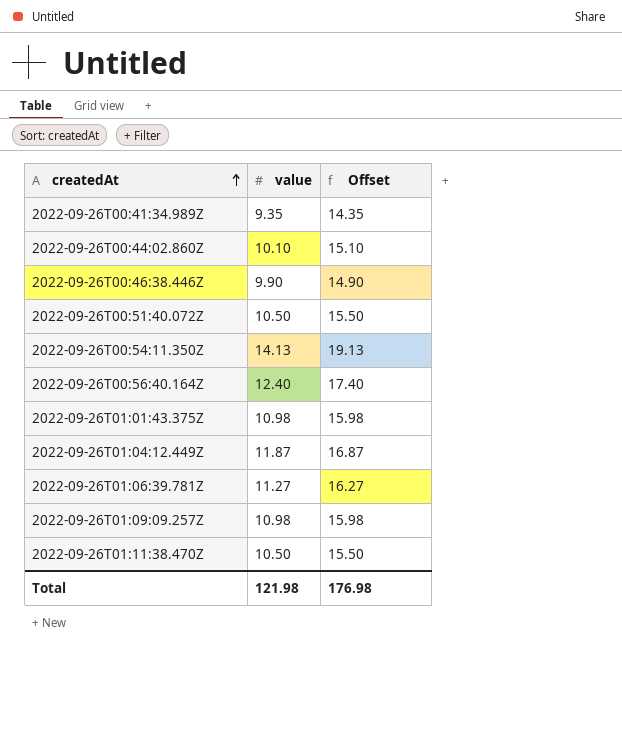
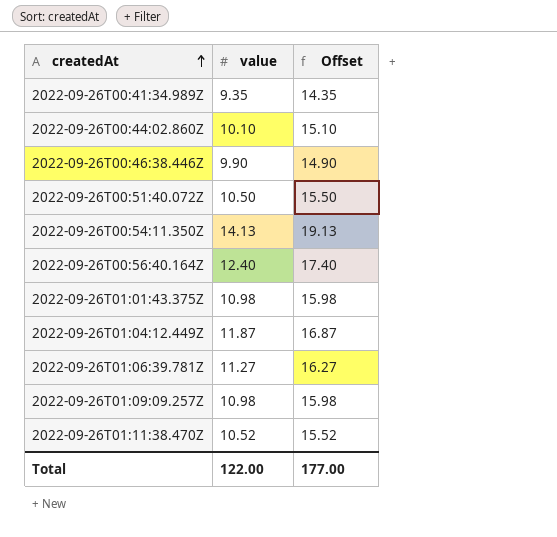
2022-09-26T01:11:38.470Z | value: 10.50 -> 10.52
2022-09-26T01:11:38.470Z | Offset: 15.50 -> 15.52
Total | value: 121.98 -> 122.00
Total | Offset: 176.98 -> 177.00

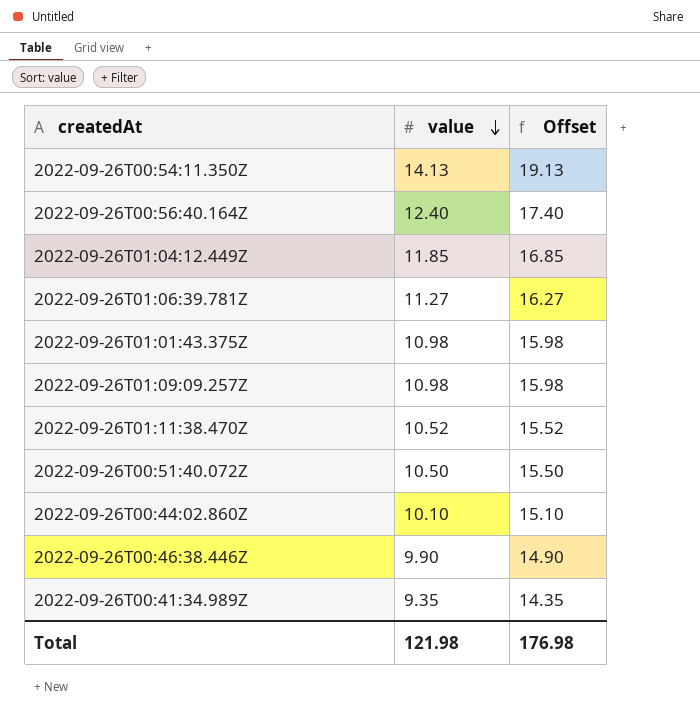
row order: createdAt ascending -> value descending
2022-09-26T01:04:12.449Z | value: 11.87 -> 11.85
2022-09-26T01:04:12.449Z | Offset: 16.87 -> 16.85
Total | value: 122.00 -> 121.98
Total | Offset: 177.00 -> 176.98

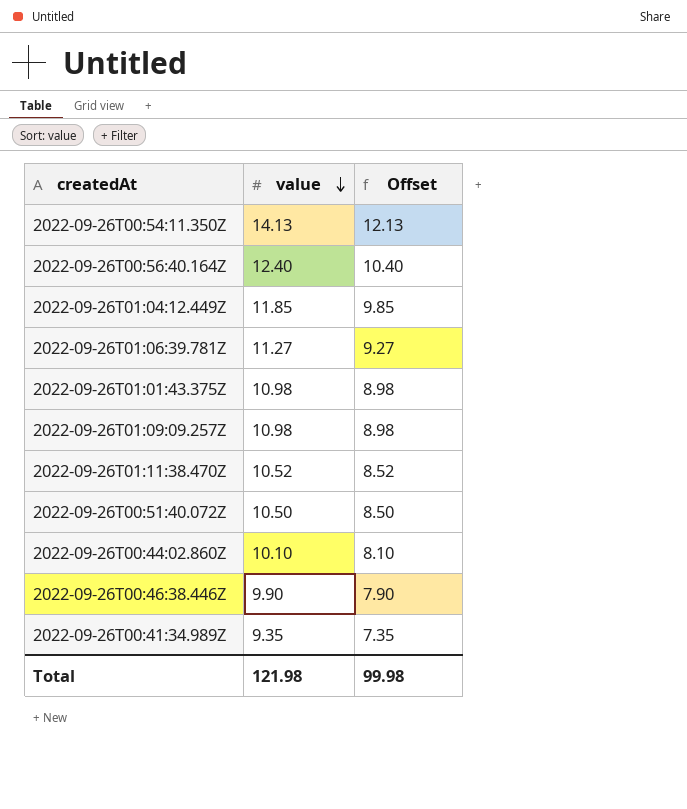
column Offset | formula: [value] + 5 -> [value] - 2
Total | Offset: 176.98 -> 99.98

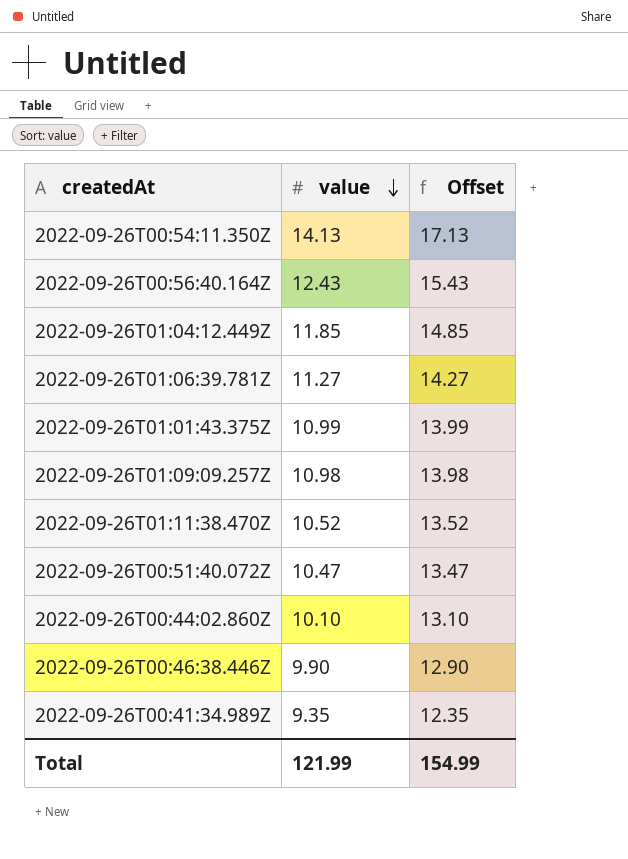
column Offset | formula: [value] - 2 -> [value] + 3
2022-09-26T00:56:40.164Z | value: 12.40 -> 12.43
2022-09-26T01:01:43.375Z | value: 10.98 -> 10.99
2022-09-26T00:51:40.072Z | value: 10.50 -> 10.47
Total | value: 121.98 -> 121.99
Total | Offset: 99.98 -> 154.99

